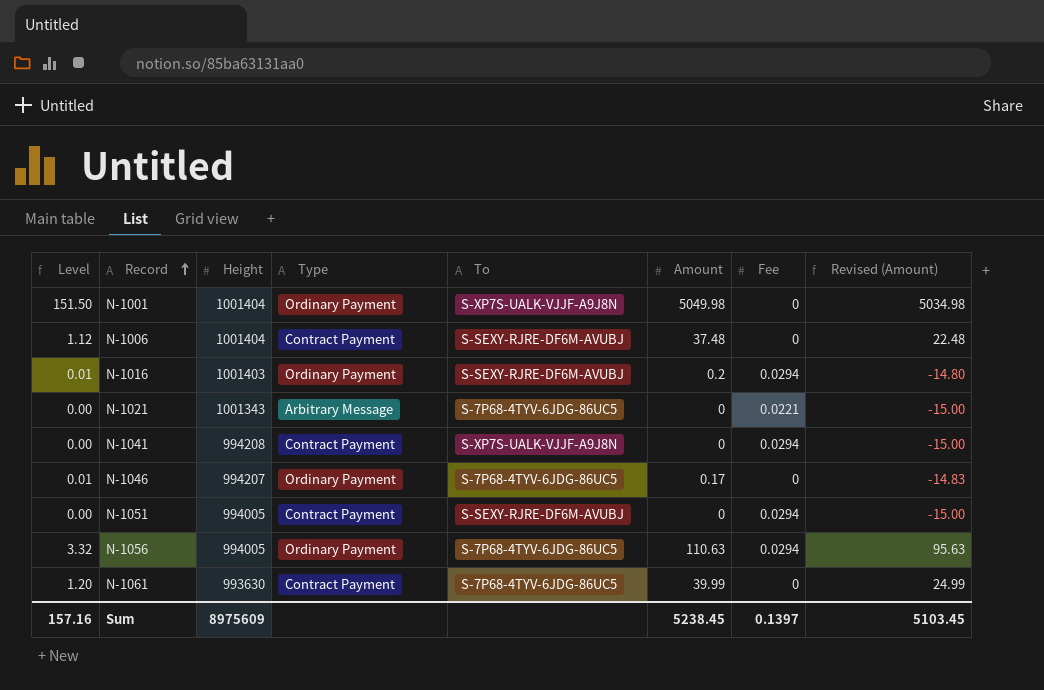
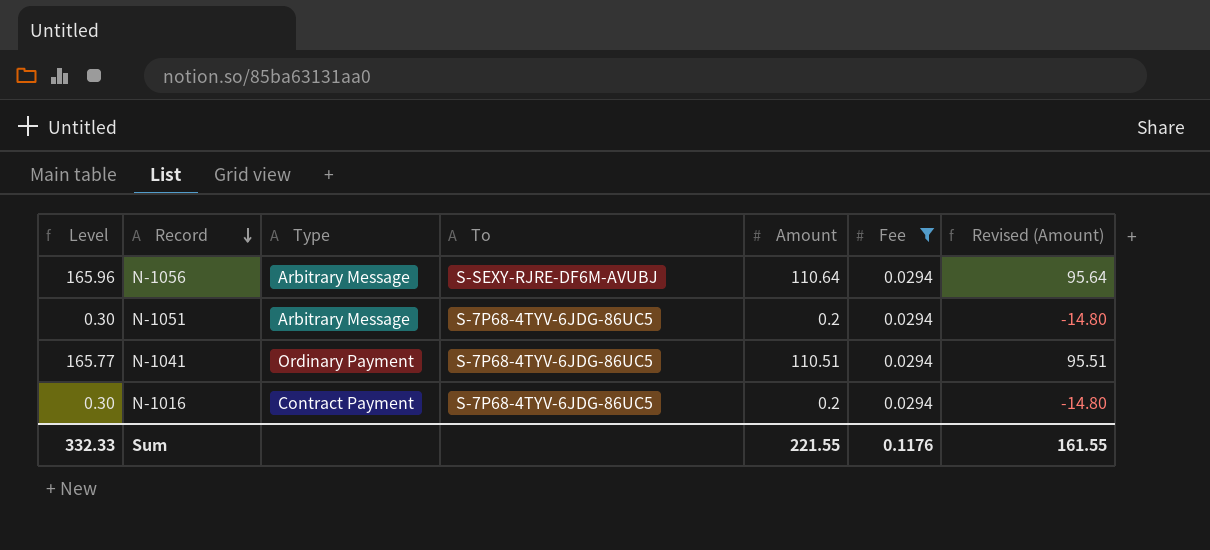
filter: none -> Fee = 0.0294
row order: Record ascending -> Record descending
column Height | position: 3 -> none
column Level | formula: [Amount] * 0.03 -> [Amount] * 1.5
N-1056 | Type: Ordinary Payment -> Arbitrary Message
N-1056 | To: S-7P68-4TYV-6JDG-86UC5 -> S-SEXY-RJRE-DF6M-AVUBJ
N-1056 | Amount: 110.63 -> 110.64
N-1056 | Revised (Amount): 95.63 -> 95.64
N-1051 | Type: Contract Payment -> Arbitrary Message
N-1051 | To: S-SEXY-RJRE-DF6M-AVUBJ -> S-7P68-4TYV-6JDG-86UC5
N-1051 | Amount: 0 -> 0.2
N-1051 | Revised (Amount): -15.00 -> -14.80
N-1041 | Type: Contract Payment -> Ordinary Payment
N-1041 | To: S-XP7S-UALK-VJJF-A9J8N -> S-7P68-4TYV-6JDG-86UC5
N-1041 | Amount: 0 -> 110.51
N-1041 | Revised (Amount): -15.00 -> 95.51
N-1016 | Type: Ordinary Payment -> Contract Payment
N-1016 | To: S-SEXY-RJRE-DF6M-AVUBJ -> S-7P68-4TYV-6JDG-86UC5
Sum | Level: 157.16 -> 332.33
Sum | Amount: 5238.45 -> 221.55
Sum | Fee: 0.1397 -> 0.1176
Sum | Revised (Amount): 5103.45 -> 161.55

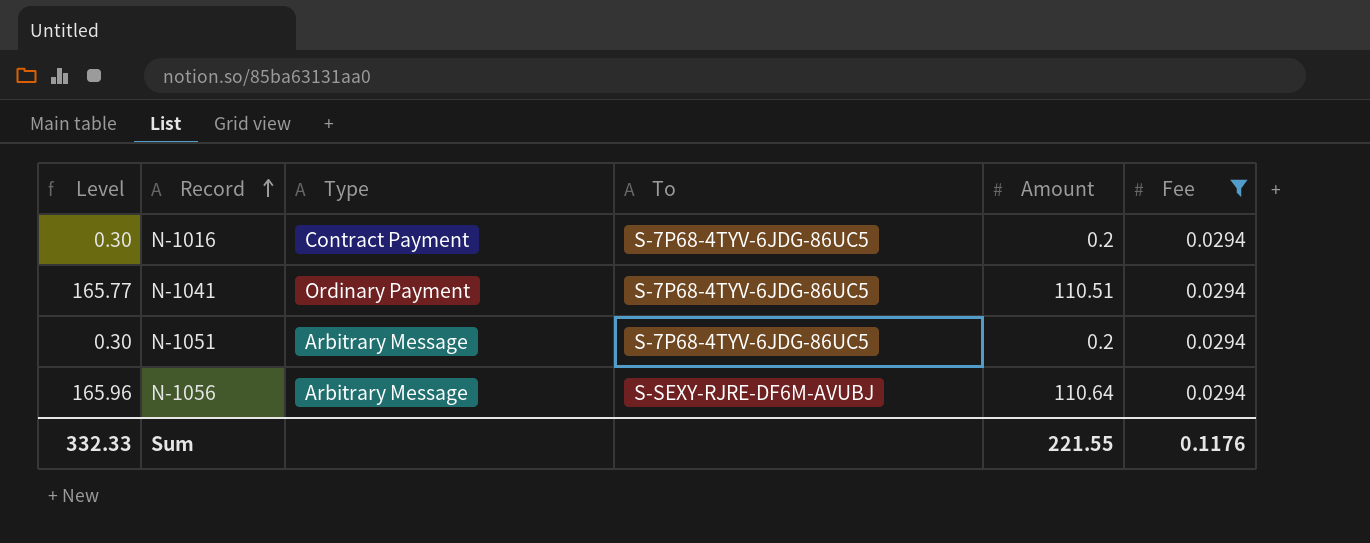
row order: Record descending -> Record ascending
column Revised (Amount) | formula: [Amount] - 15 -> none

